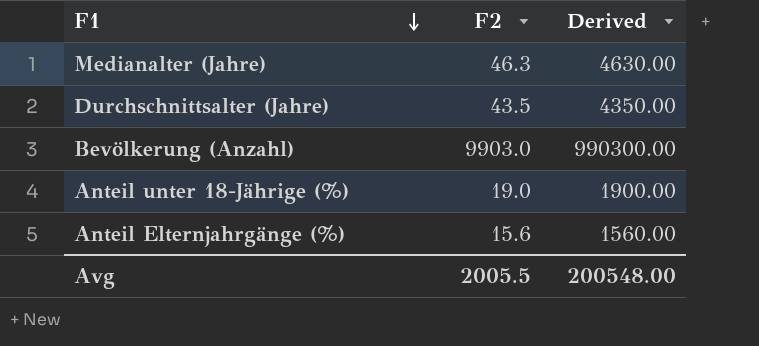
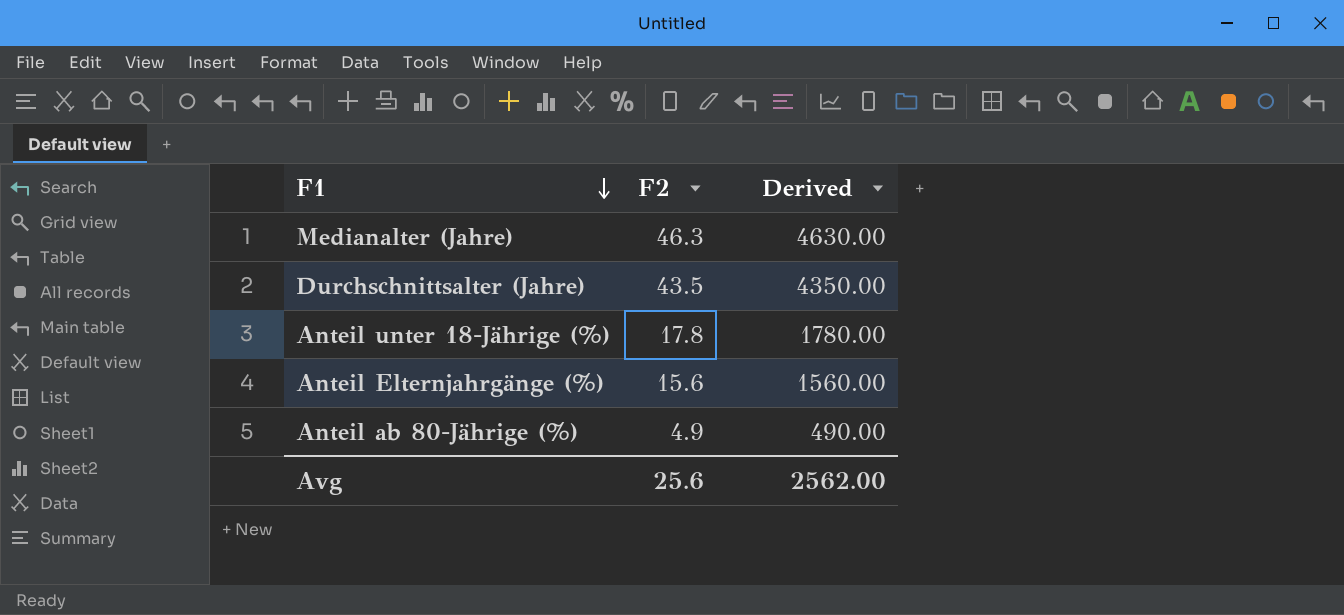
row Bevölkerung (Anzahl): 9903.0 | 990300.00 -> none
Anteil unter 18-Jährige (%) | F2: 19.0 -> 17.8
Anteil unter 18-Jährige (%) | Derived: 1900.00 -> 1780.00
row Anteil ab 80-Jährige (%): none -> 4.9 | 490.00
Avg | F2: 2005.5 -> 25.6
Avg | Derived: 200548.00 -> 2562.00

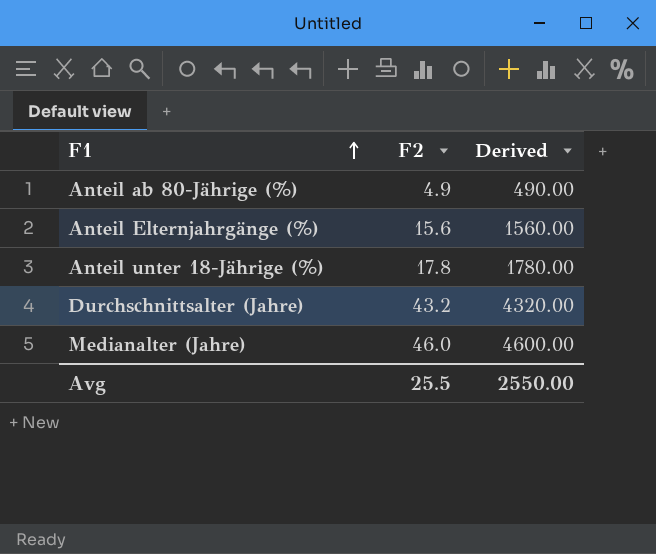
row order: F1 descending -> F1 ascending
Durchschnittsalter (Jahre) | F2: 43.5 -> 43.2
Durchschnittsalter (Jahre) | Derived: 4350.00 -> 4320.00
Medianalter (Jahre) | F2: 46.3 -> 46.0
Medianalter (Jahre) | Derived: 4630.00 -> 4600.00
Avg | F2: 25.6 -> 25.5
Avg | Derived: 2562.00 -> 2550.00

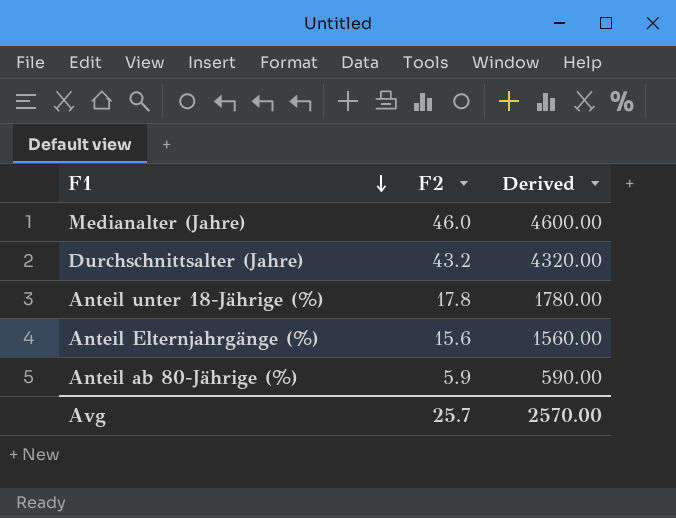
row order: F1 ascending -> F1 descending
Anteil ab 80-Jährige (%) | F2: 4.9 -> 5.9
Anteil ab 80-Jährige (%) | Derived: 490.00 -> 590.00
Avg | F2: 25.5 -> 25.7
Avg | Derived: 2550.00 -> 2570.00

